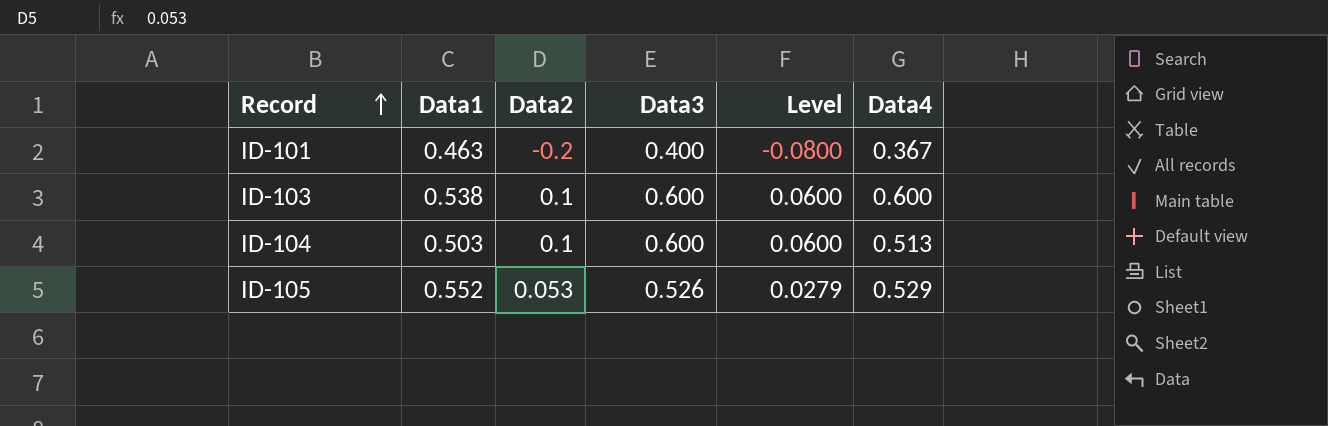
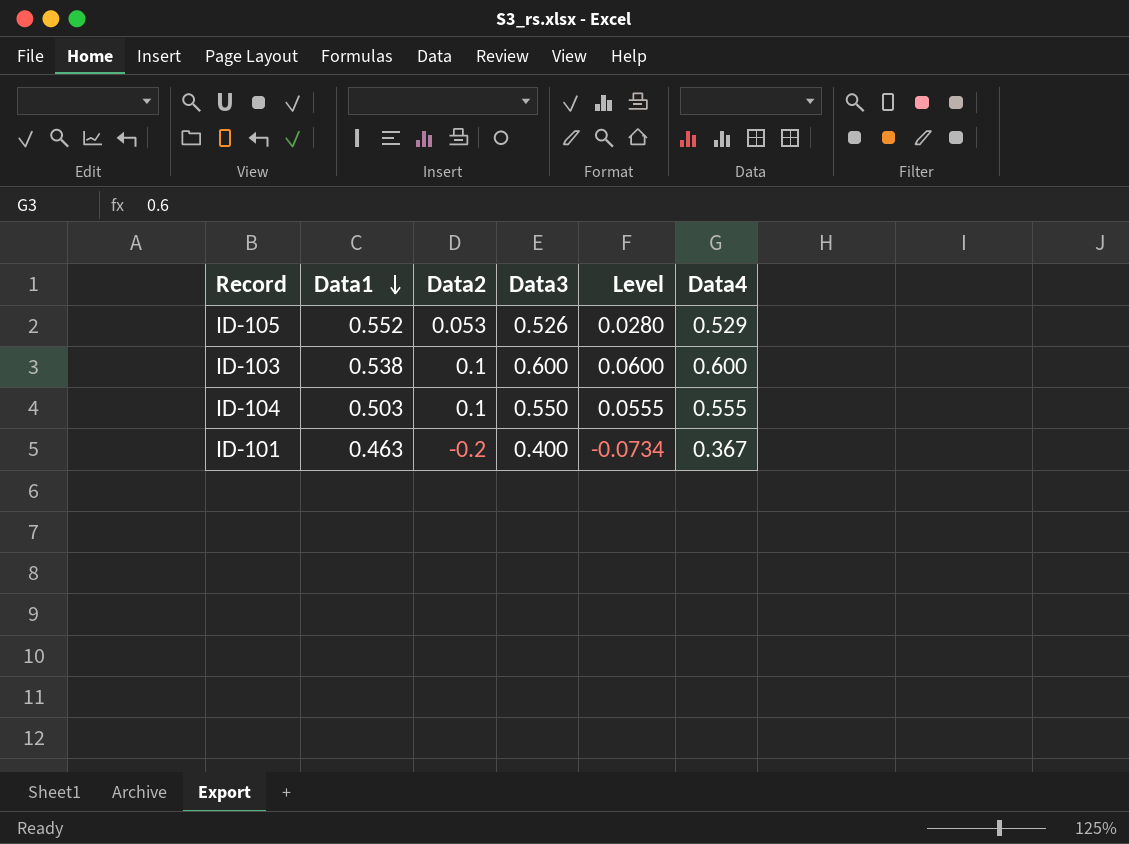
row order: Record ascending -> Data1 descending
column Level | formula: [Data2] * [Data3] -> [Data2] * [Data4]
ID-104 | Data3: 0.600 -> 0.550
ID-104 | Data4: 0.513 -> 0.555

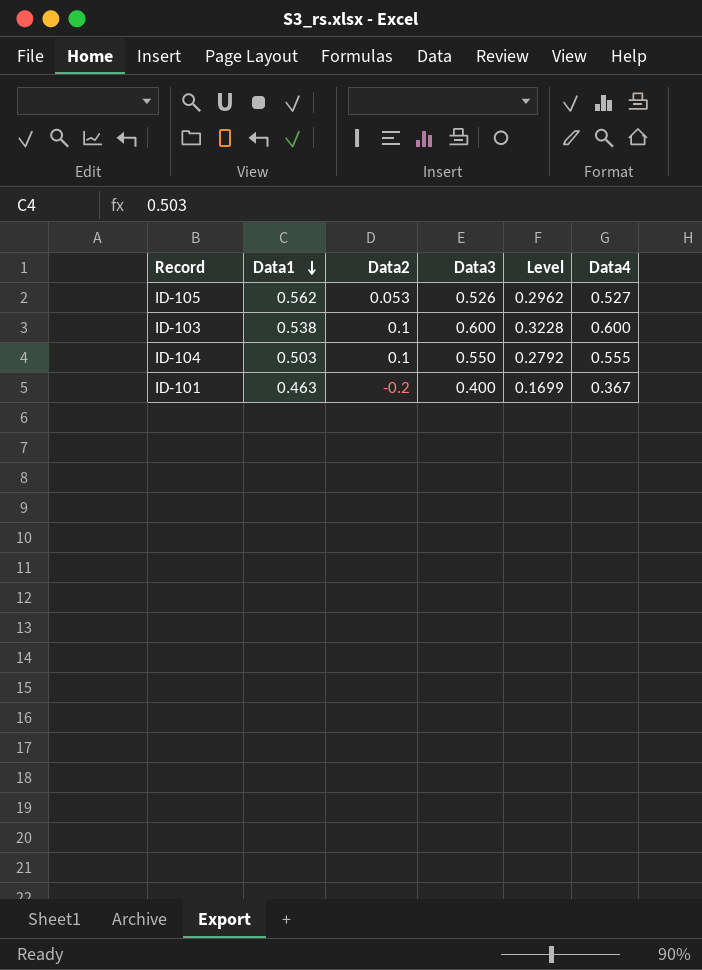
column Level | formula: [Data2] * [Data4] -> [Data1] * [Data4]
ID-105 | Data1: 0.552 -> 0.562
ID-105 | Data4: 0.529 -> 0.527

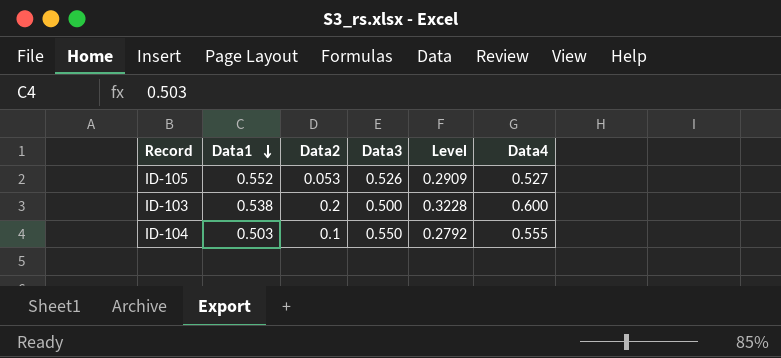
row ID-101: 0.463 | -0.2 | 0.400 | 0.1699 | 0.367 -> none
ID-105 | Data1: 0.562 -> 0.552
ID-105 | Level: 0.2962 -> 0.2909
ID-103 | Data2: 0.1 -> 0.2
ID-103 | Data3: 0.600 -> 0.500

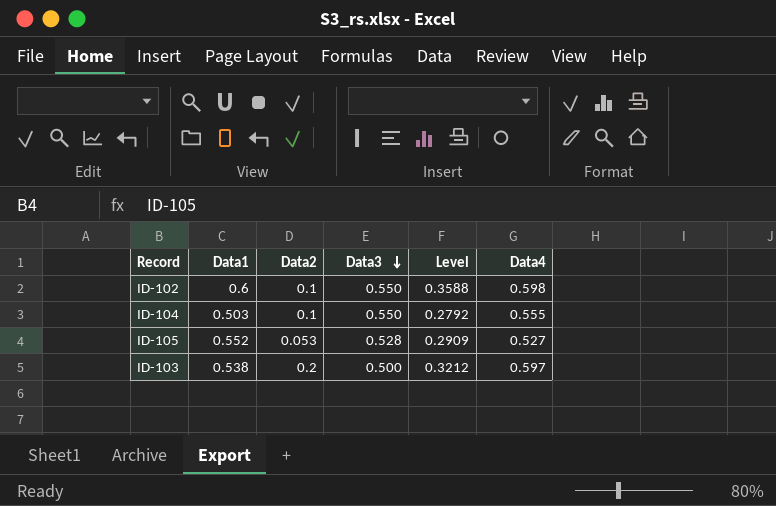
row order: Data1 descending -> Data3 descending
row ID-102: none -> 0.6 | 0.1 | 0.550 | 0.3588 | 0.598
ID-105 | Data3: 0.526 -> 0.528
ID-103 | Level: 0.3228 -> 0.3212
ID-103 | Data4: 0.600 -> 0.597

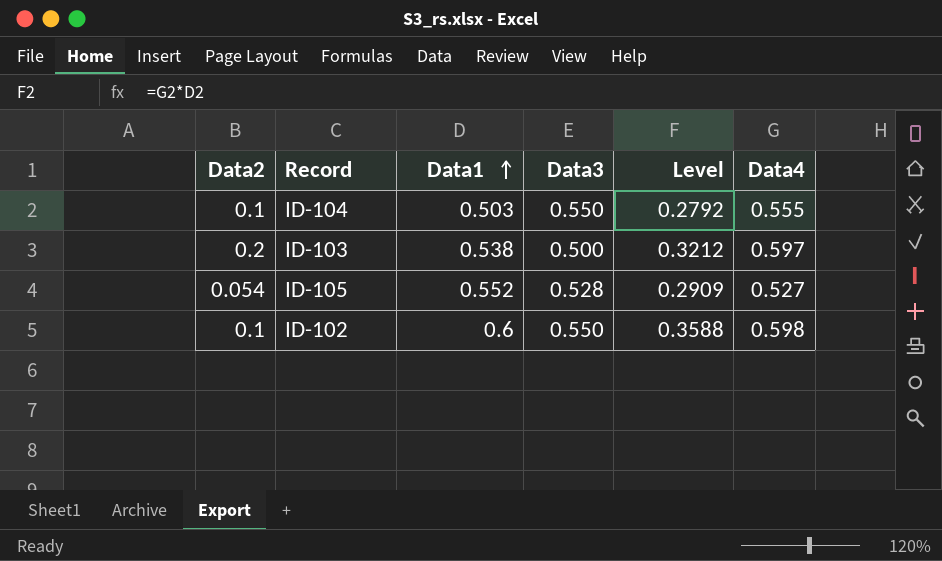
row order: Data3 descending -> Data1 ascending
column Data2 | position: 3 -> 1
ID-105 | Data2: 0.053 -> 0.054

